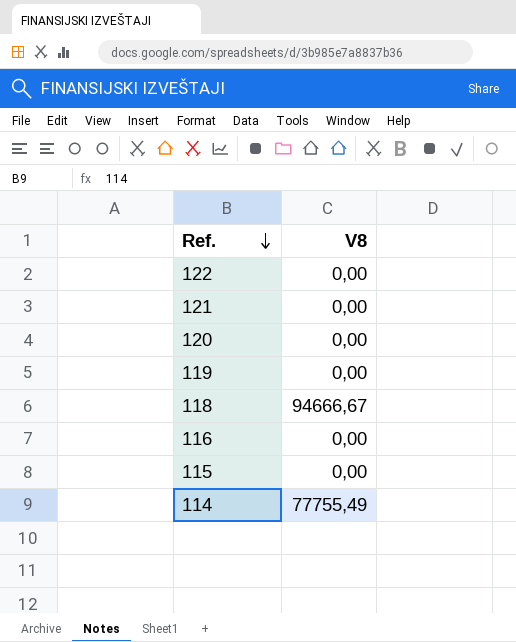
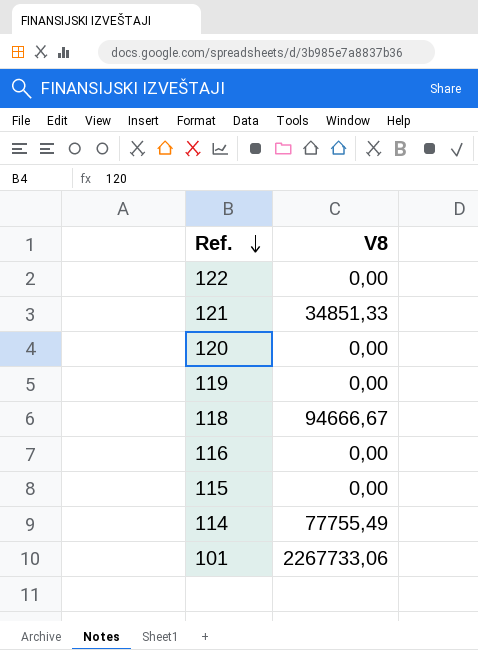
121 | V8: 0,00 -> 34851,33
row 101: none -> 2267733,06

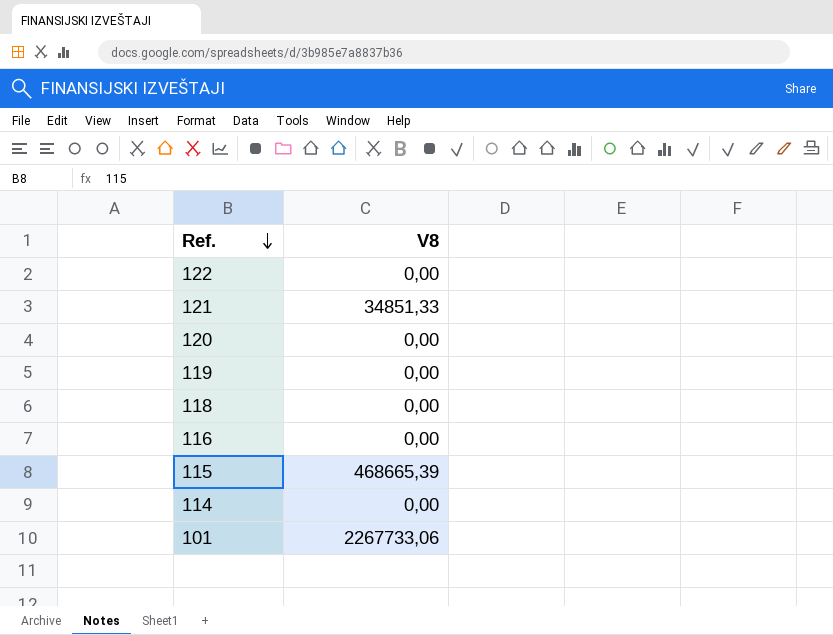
118 | V8: 94666,67 -> 0,00
115 | V8: 0,00 -> 468665,39
114 | V8: 77755,49 -> 0,00

